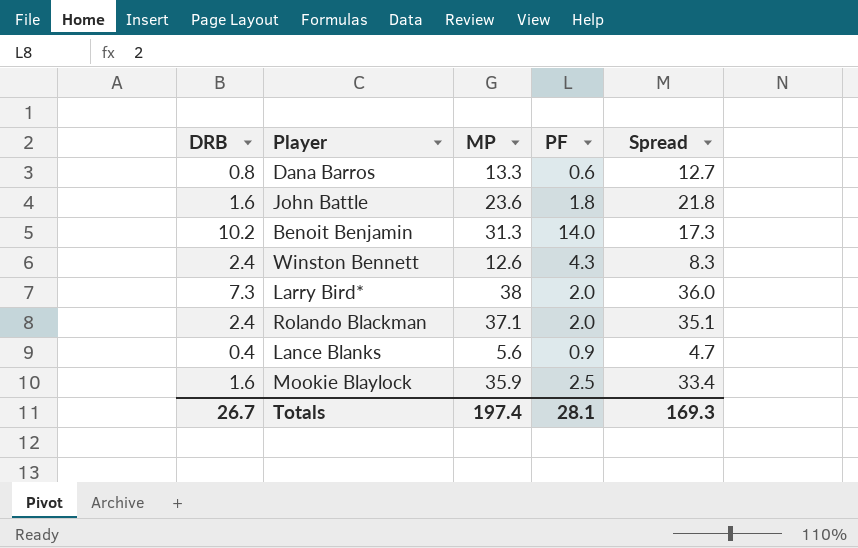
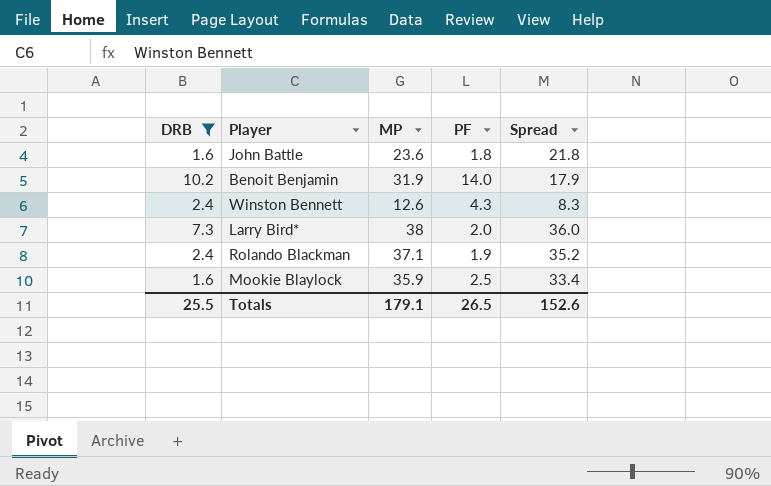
filter: none -> DRB >= 1.6
Benoit Benjamin | MP: 31.3 -> 31.9
Benoit Benjamin | Spread: 17.3 -> 17.9
Rolando Blackman | PF: 2.0 -> 1.9
Rolando Blackman | Spread: 35.1 -> 35.2
Totals | DRB: 26.7 -> 25.5
Totals | MP: 197.4 -> 179.1
Totals | PF: 28.1 -> 26.5
Totals | Spread: 169.3 -> 152.6

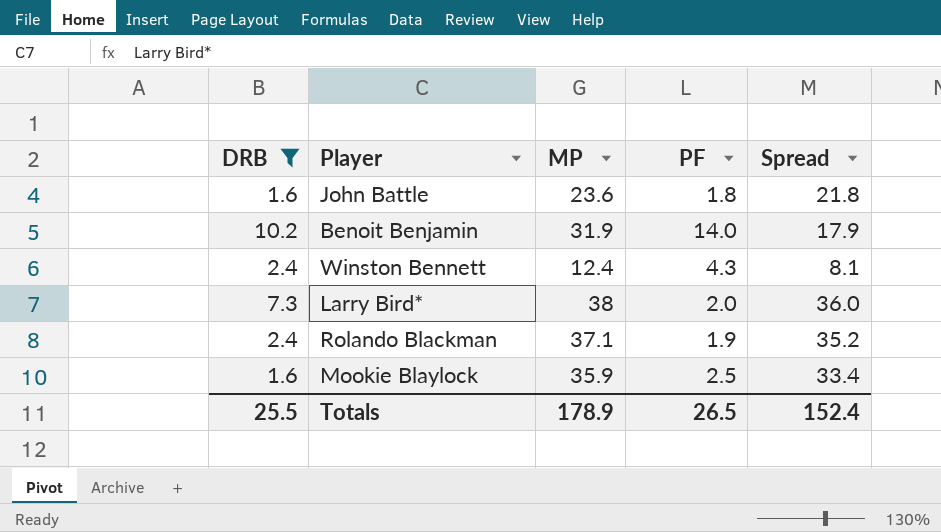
Winston Bennett | MP: 12.6 -> 12.4
Winston Bennett | Spread: 8.3 -> 8.1
Totals | MP: 179.1 -> 178.9
Totals | Spread: 152.6 -> 152.4

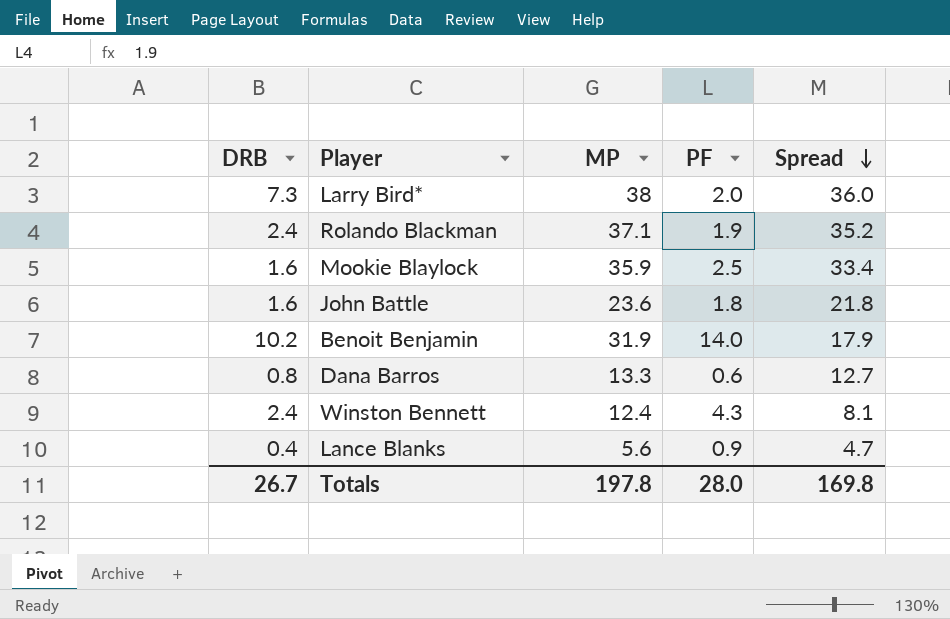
filter: DRB >= 1.6 -> none
row order: none -> Spread descending
Totals | DRB: 25.5 -> 26.7
Totals | MP: 178.9 -> 197.8
Totals | PF: 26.5 -> 28.0
Totals | Spread: 152.4 -> 169.8

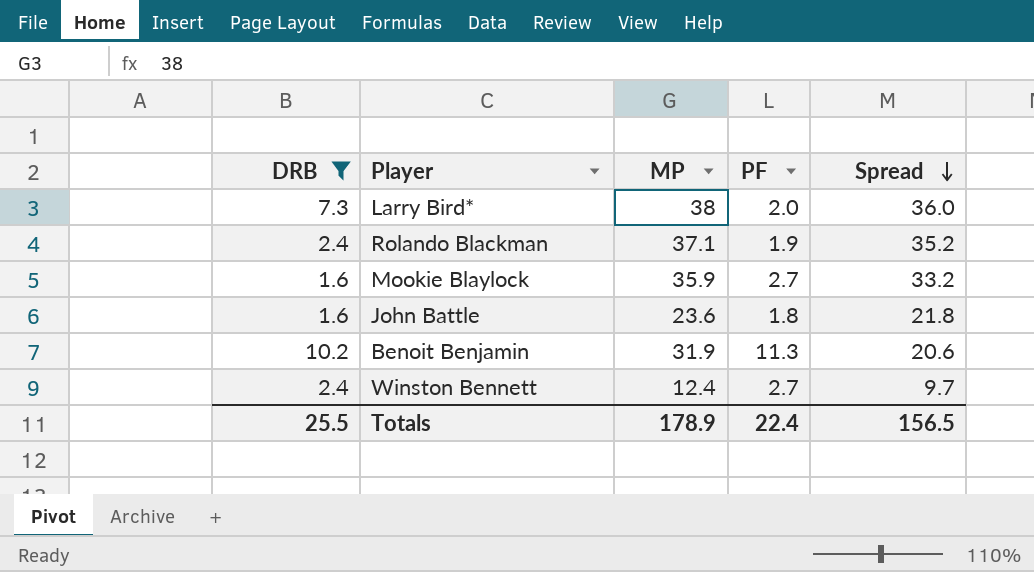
filter: none -> DRB >= 1.6
Mookie Blaylock | PF: 2.5 -> 2.7
Mookie Blaylock | Spread: 33.4 -> 33.2
Benoit Benjamin | PF: 14.0 -> 11.3
Benoit Benjamin | Spread: 17.9 -> 20.6
Winston Bennett | PF: 4.3 -> 2.7
Winston Bennett | Spread: 8.1 -> 9.7
Totals | DRB: 26.7 -> 25.5
Totals | MP: 197.8 -> 178.9
Totals | PF: 28.0 -> 22.4
Totals | Spread: 169.8 -> 156.5

